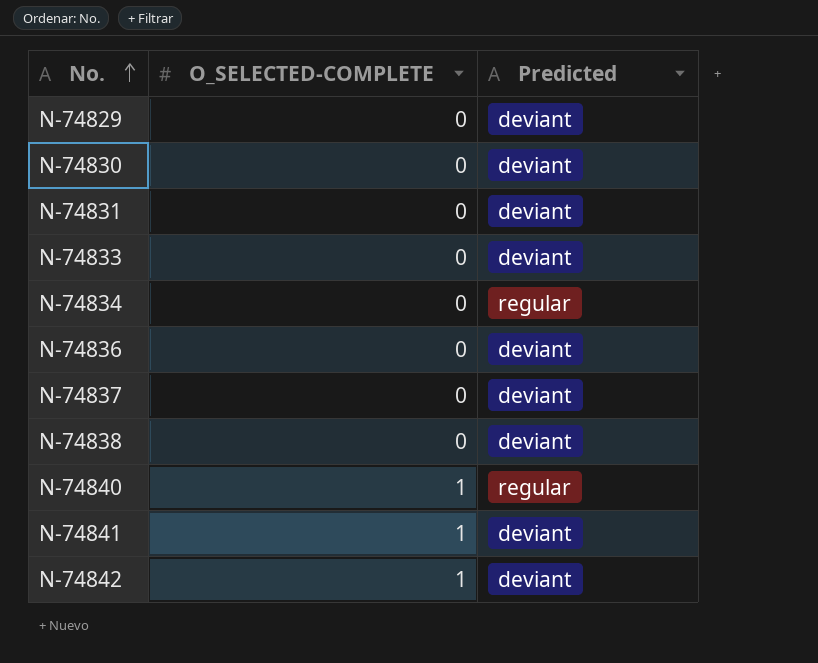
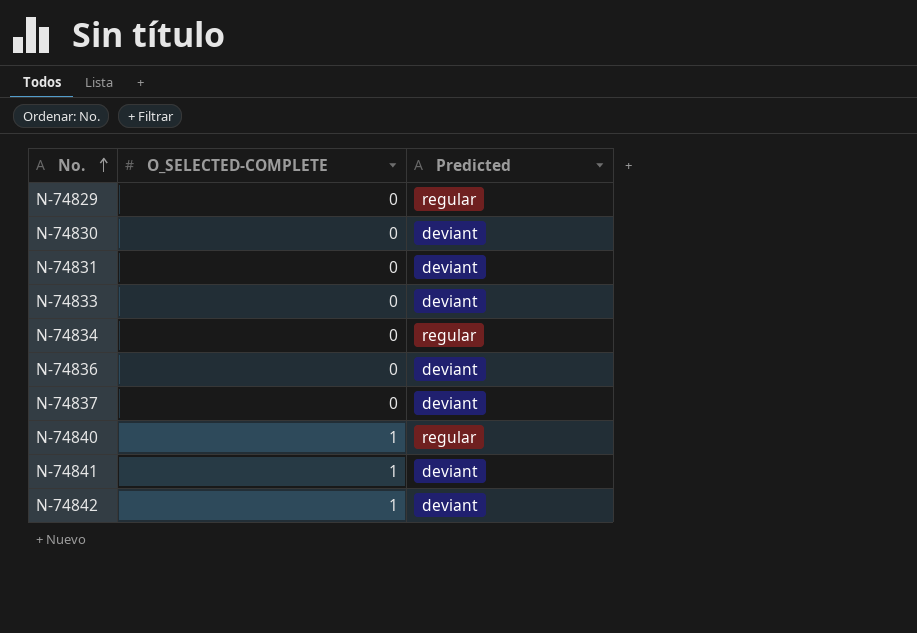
row N-74838: 0 | deviant -> none
N-74829 | Predicted: deviant -> regular

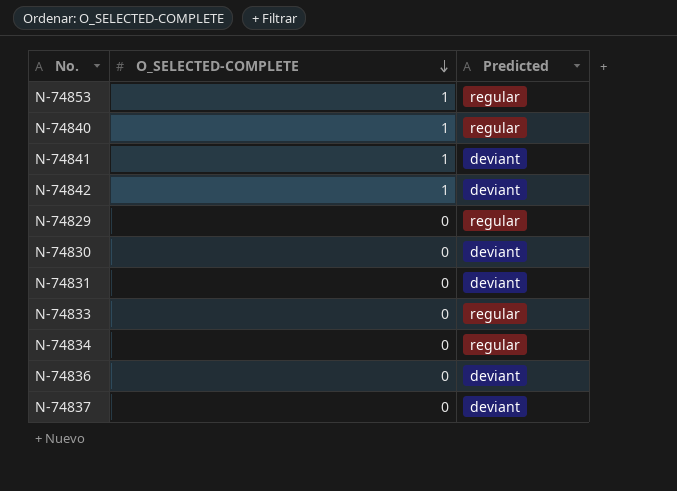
row order: No. ascending -> O_SELECTED-COMPLETE descending
row N-74853: none -> 1 | regular
N-74833 | Predicted: deviant -> regular

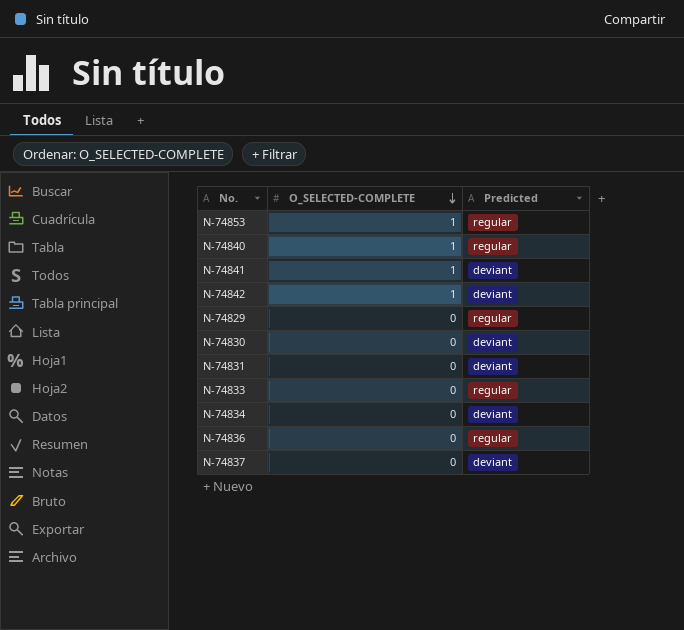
N-74834 | Predicted: regular -> deviant
N-74836 | Predicted: deviant -> regular

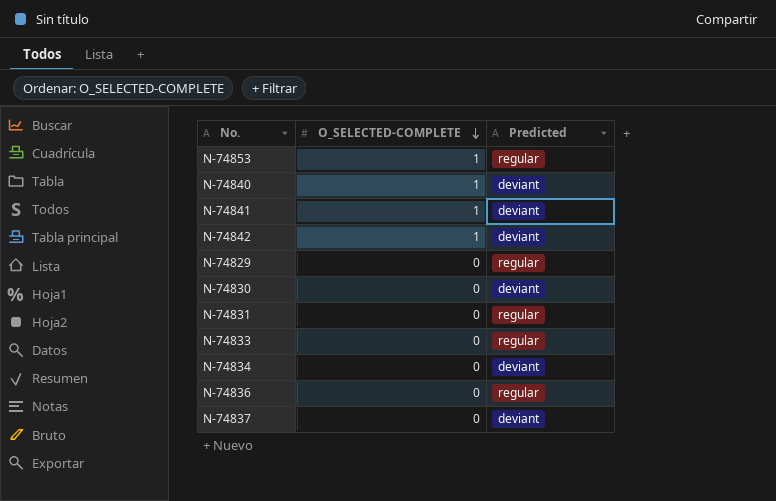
N-74840 | Predicted: regular -> deviant
N-74831 | Predicted: deviant -> regular

